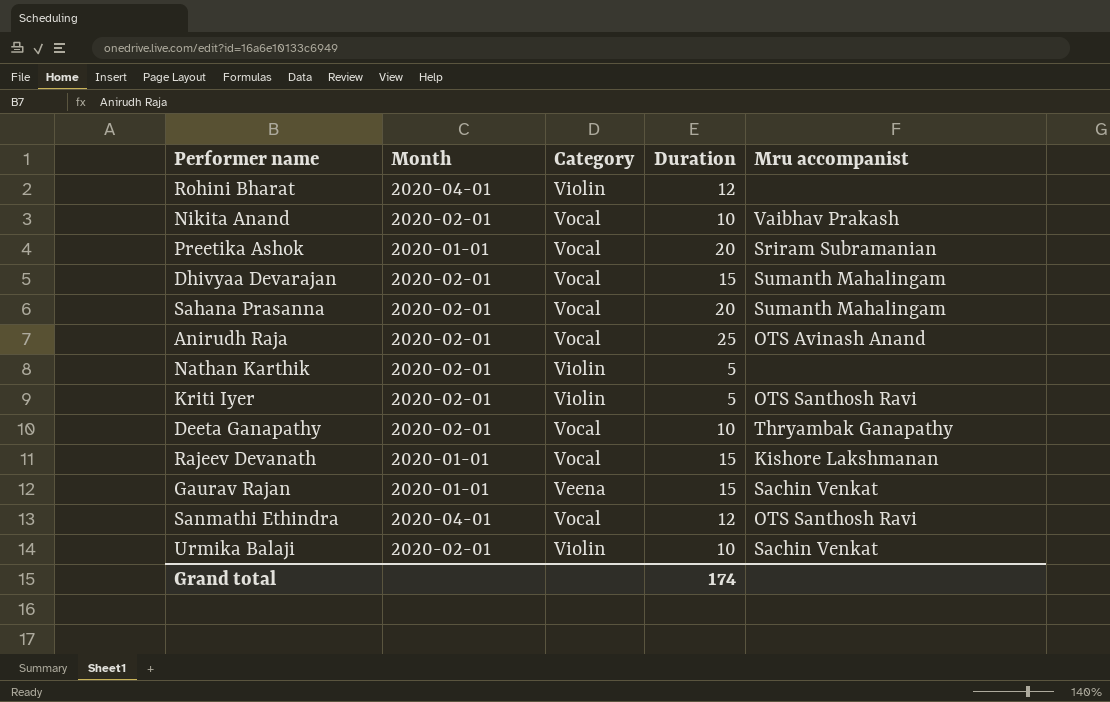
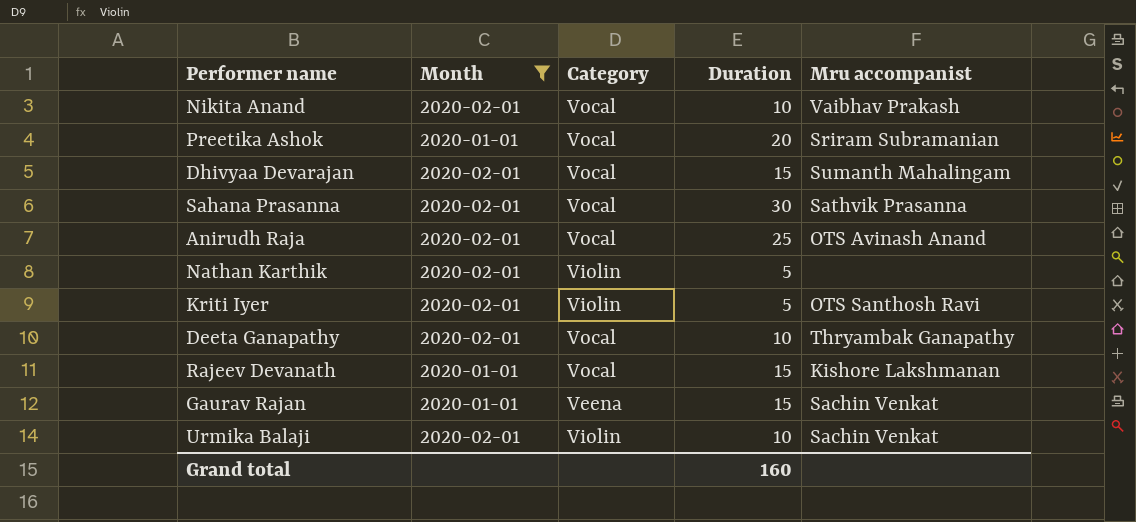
filter: none -> Month != 2020-04-01
Sahana Prasanna | Duration: 20 -> 30
Sahana Prasanna | Mru accompanist: Sumanth Mahalingam -> Sathvik Prasanna
Grand total | Duration: 174 -> 160

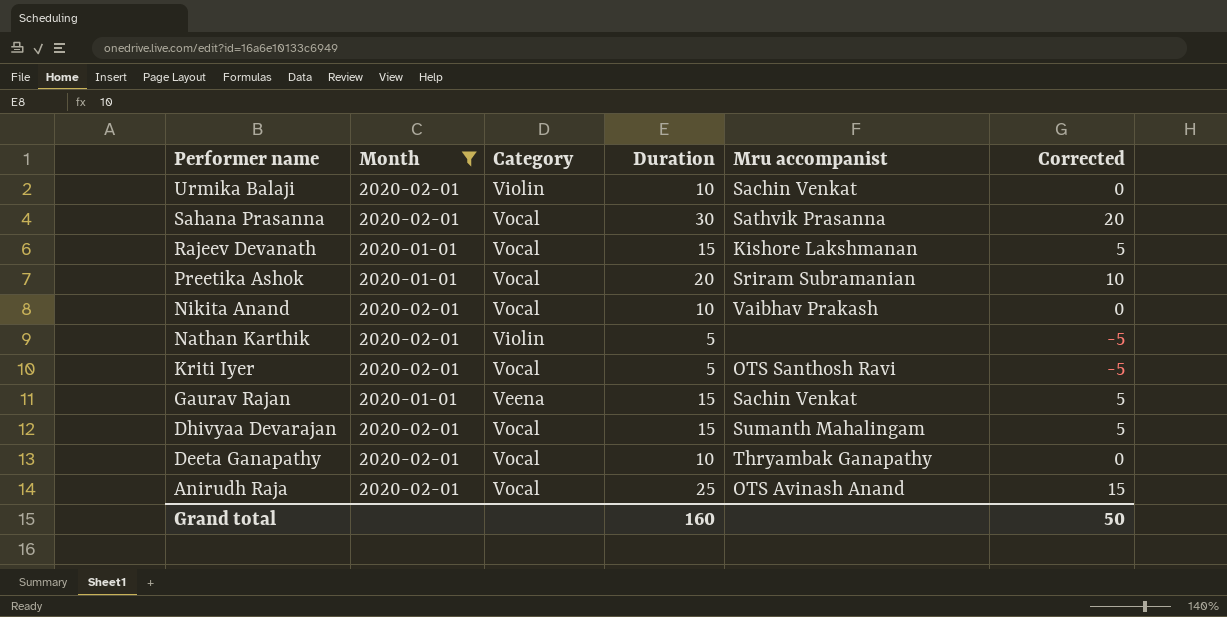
row order: none -> Performer name descending
column Corrected | formula: none -> [Duration] - 10
Kriti Iyer | Category: Violin -> Vocal

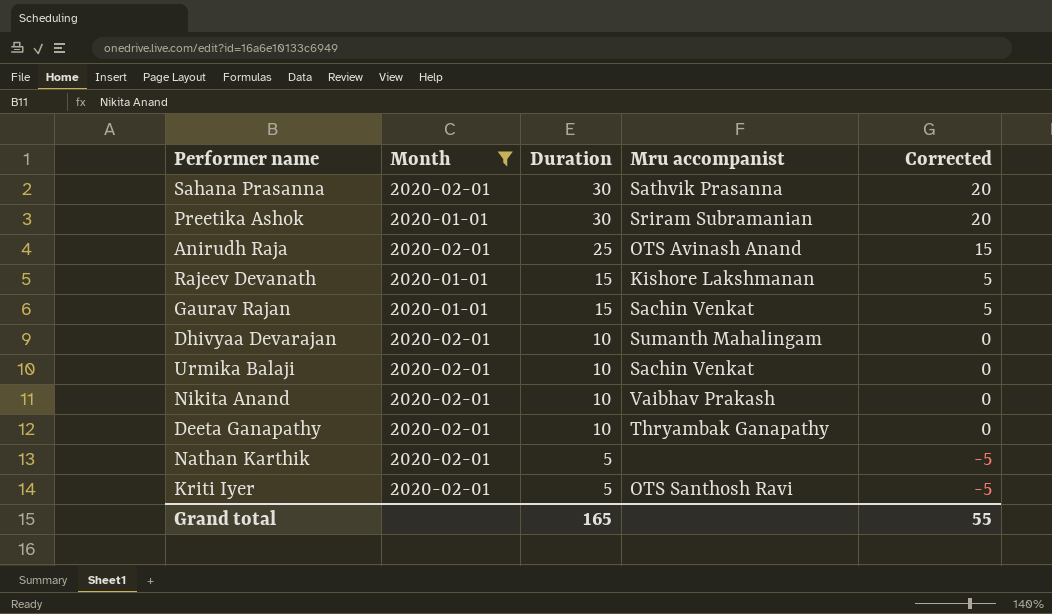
row order: Performer name descending -> Duration descending
column Category | position: 3 -> none
Preetika Ashok | Duration: 20 -> 30
Preetika Ashok | Corrected: 10 -> 20
Dhivyaa Devarajan | Duration: 15 -> 10
Dhivyaa Devarajan | Corrected: 5 -> 0
Grand total | Duration: 160 -> 165
Grand total | Corrected: 50 -> 55

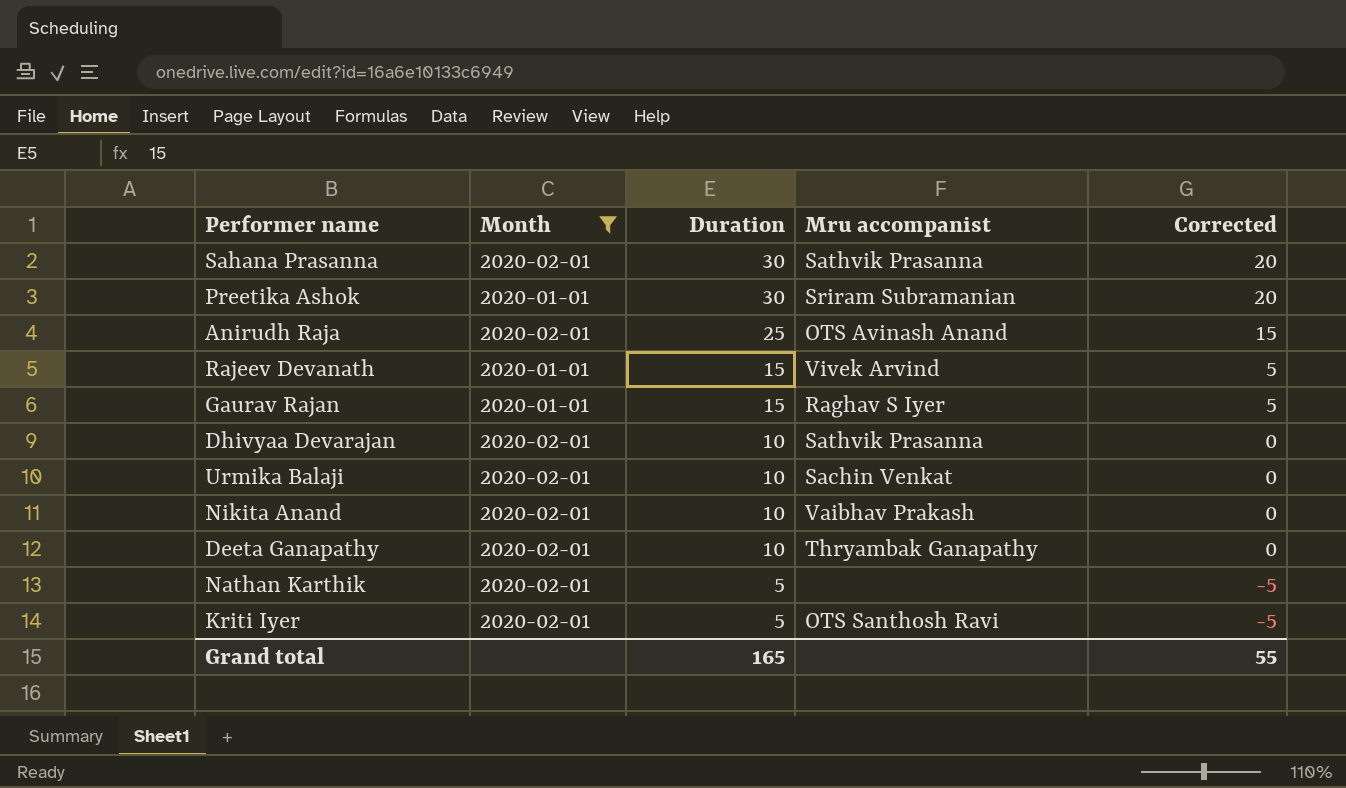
Rajeev Devanath | Mru accompanist: Kishore Lakshmanan -> Vivek Arvind
Gaurav Rajan | Mru accompanist: Sachin Venkat -> Raghav S Iyer
Dhivyaa Devarajan | Mru accompanist: Sumanth Mahalingam -> Sathvik Prasanna

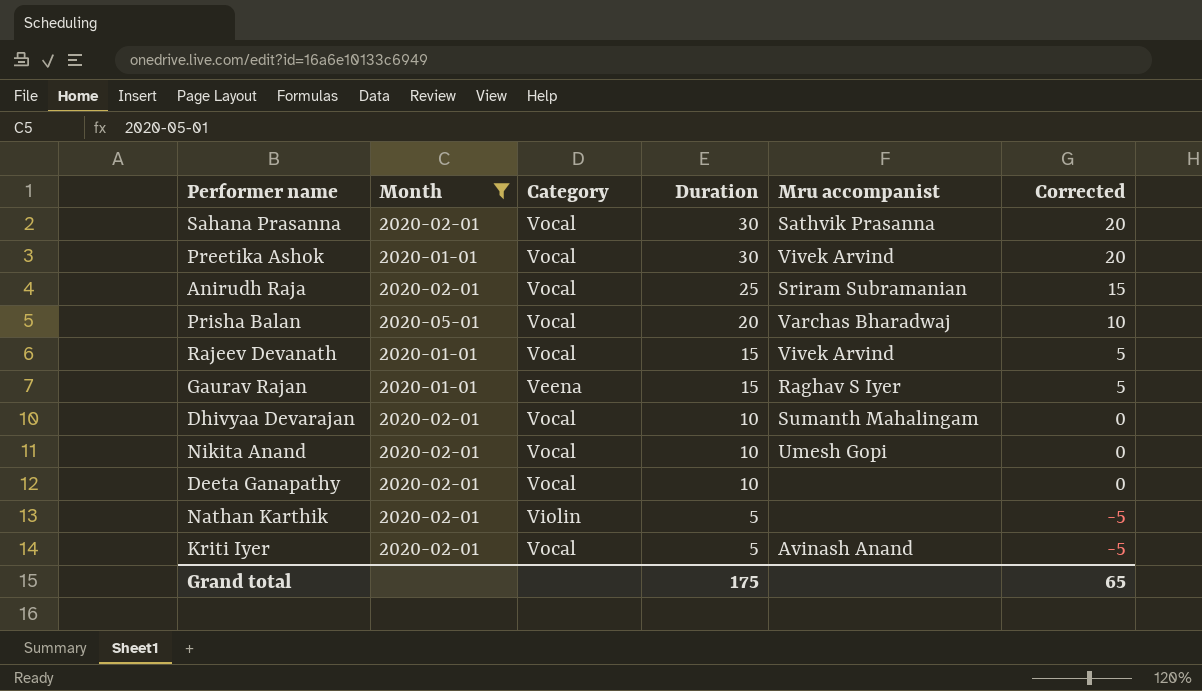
column Category | position: none -> 3
row Urmika Balaji: 2020-02-01 | 10 | Sachin Venkat | 0 -> none
Preetika Ashok | Mru accompanist: Sriram Subramanian -> Vivek Arvind
Anirudh Raja | Mru accompanist: OTS Avinash Anand -> Sriram Subramanian
row Prisha Balan: none -> 2020-05-01 | Vocal | 20 | Varchas Bharadwaj | 10
Dhivyaa Devarajan | Mru accompanist: Sathvik Prasanna -> Sumanth Mahalingam
Nikita Anand | Mru accompanist: Vaibhav Prakash -> Umesh Gopi
Deeta Ganapathy | Mru accompanist: Thryambak Ganapathy -> none
Kriti Iyer | Mru accompanist: OTS Santhosh Ravi -> Avinash Anand
Grand total | Duration: 165 -> 175
Grand total | Corrected: 55 -> 65

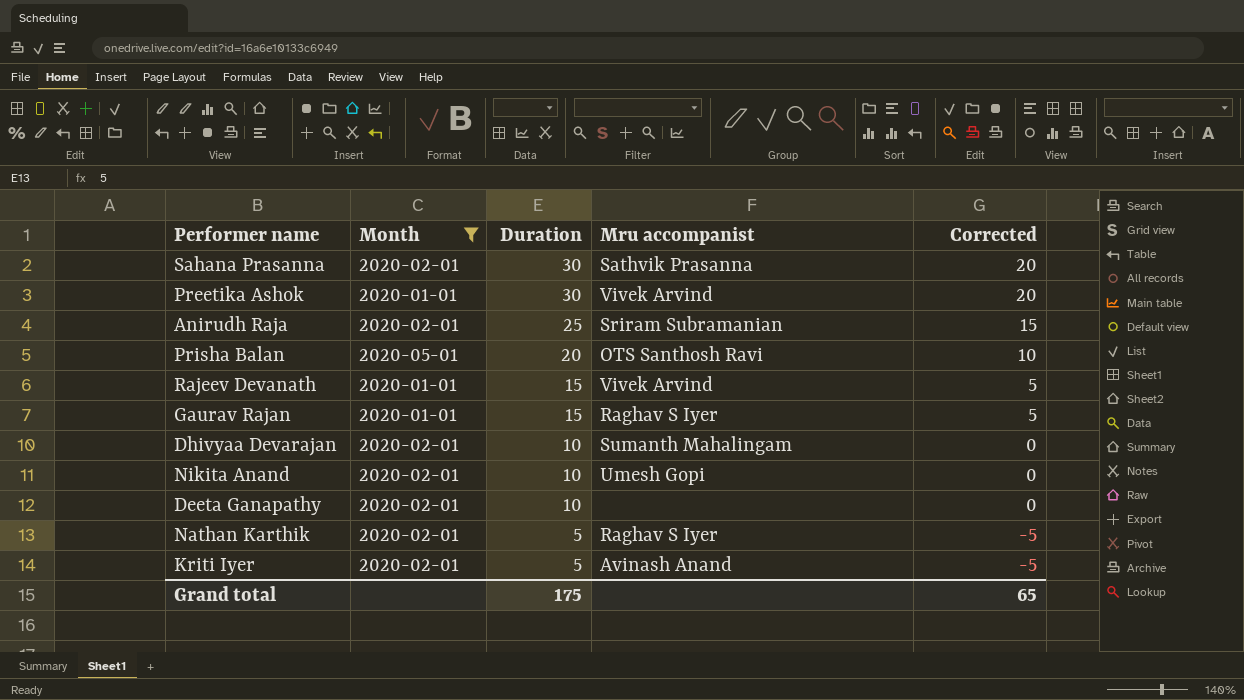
column Category | position: 3 -> none
Prisha Balan | Mru accompanist: Varchas Bharadwaj -> OTS Santhosh Ravi
Nathan Karthik | Mru accompanist: none -> Raghav S Iyer

